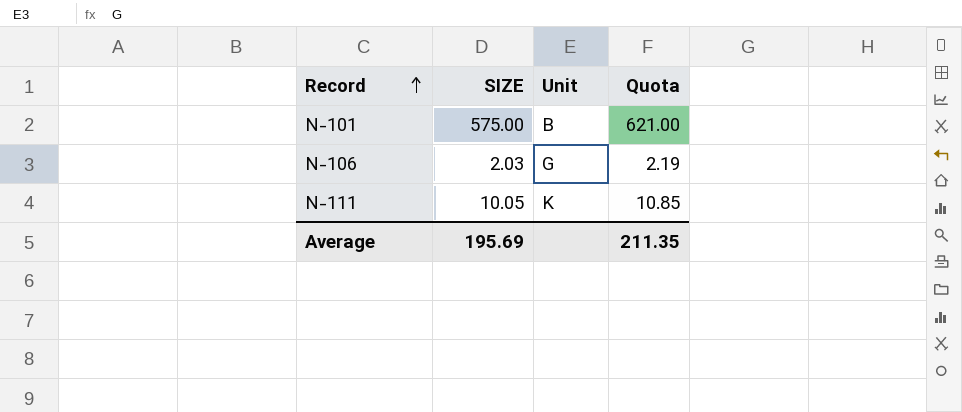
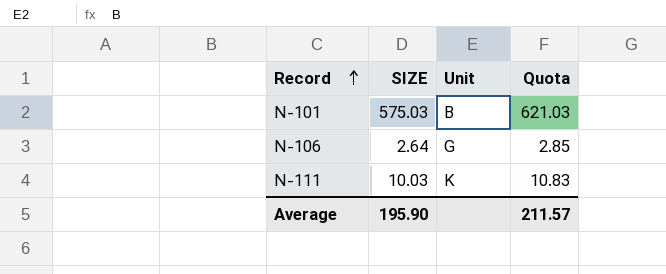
N-101 | SIZE: 575.00 -> 575.03
N-101 | Quota: 621.00 -> 621.03
N-106 | SIZE: 2.03 -> 2.64
N-106 | Quota: 2.19 -> 2.85
N-111 | SIZE: 10.05 -> 10.03
N-111 | Quota: 10.85 -> 10.83
Average | SIZE: 195.69 -> 195.90
Average | Quota: 211.35 -> 211.57

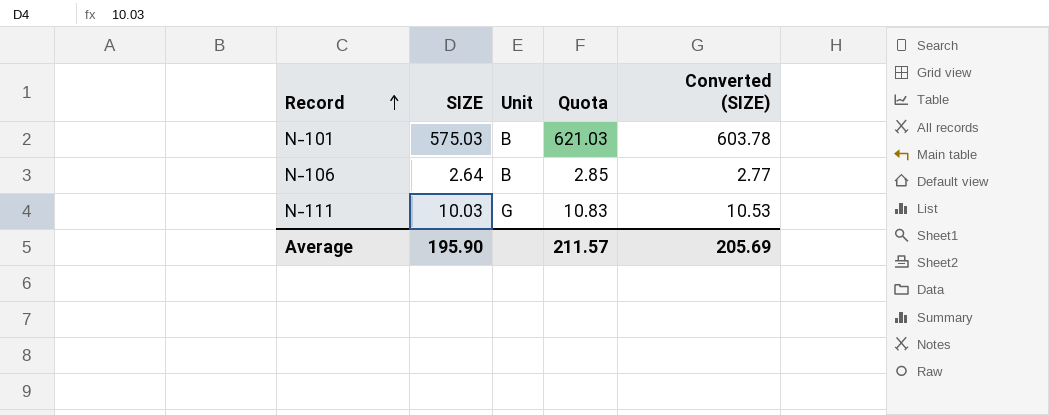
column Converted (SIZE) | formula: none -> [SIZE] * 1.05
N-106 | Unit: G -> B
N-111 | Unit: K -> G

